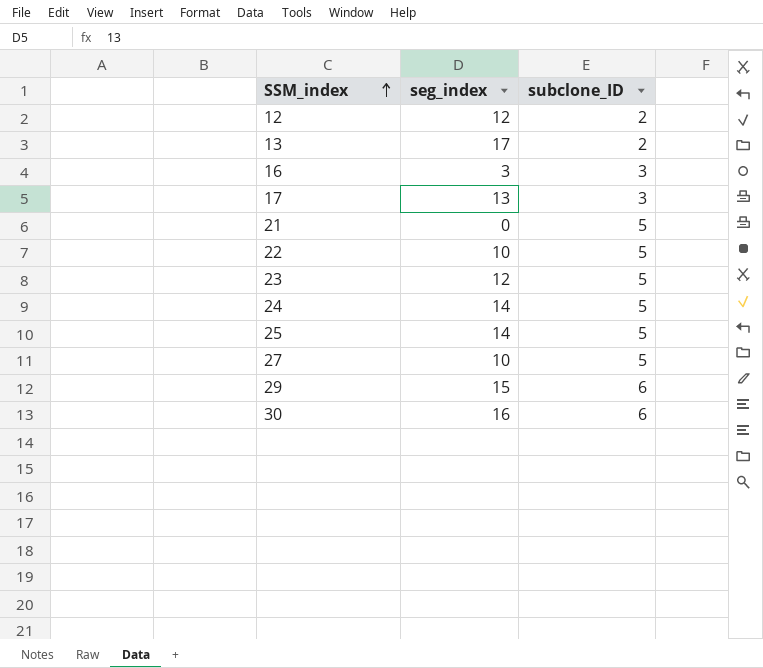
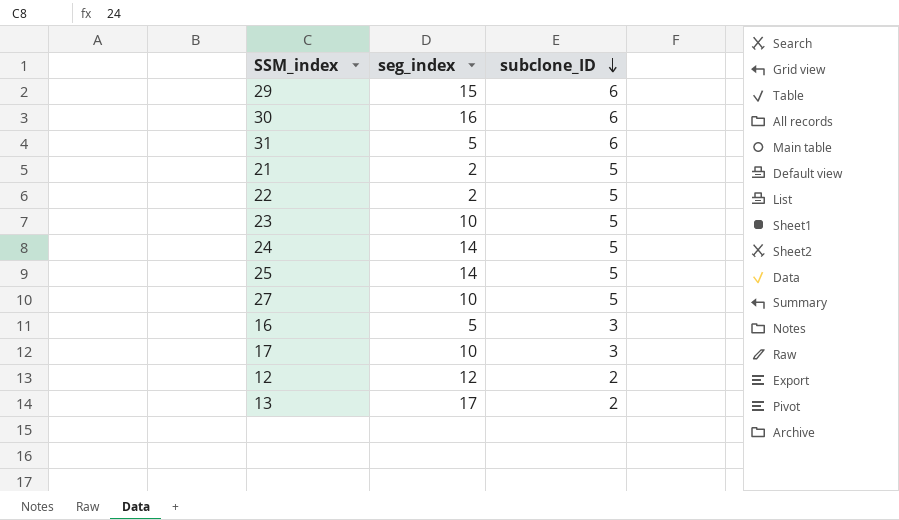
row order: SSM_index ascending -> subclone_ID descending
row 31: none -> 5 | 6
21 | seg_index: 0 -> 2
22 | seg_index: 10 -> 2
23 | seg_index: 12 -> 10
16 | seg_index: 3 -> 5
17 | seg_index: 13 -> 10

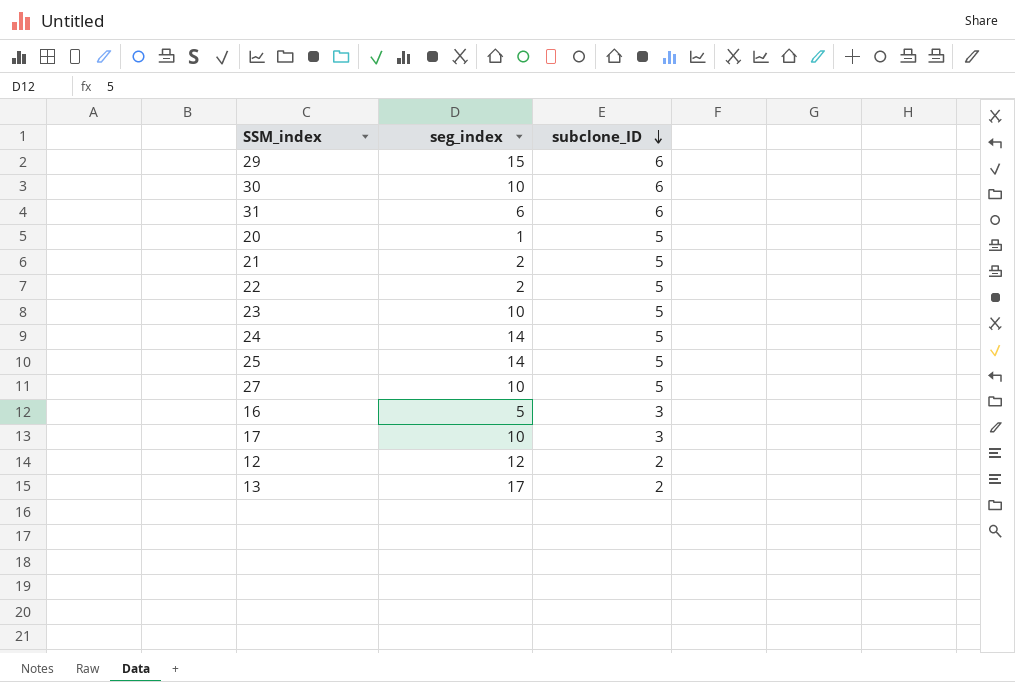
30 | seg_index: 16 -> 10
31 | seg_index: 5 -> 6
row 20: none -> 1 | 5

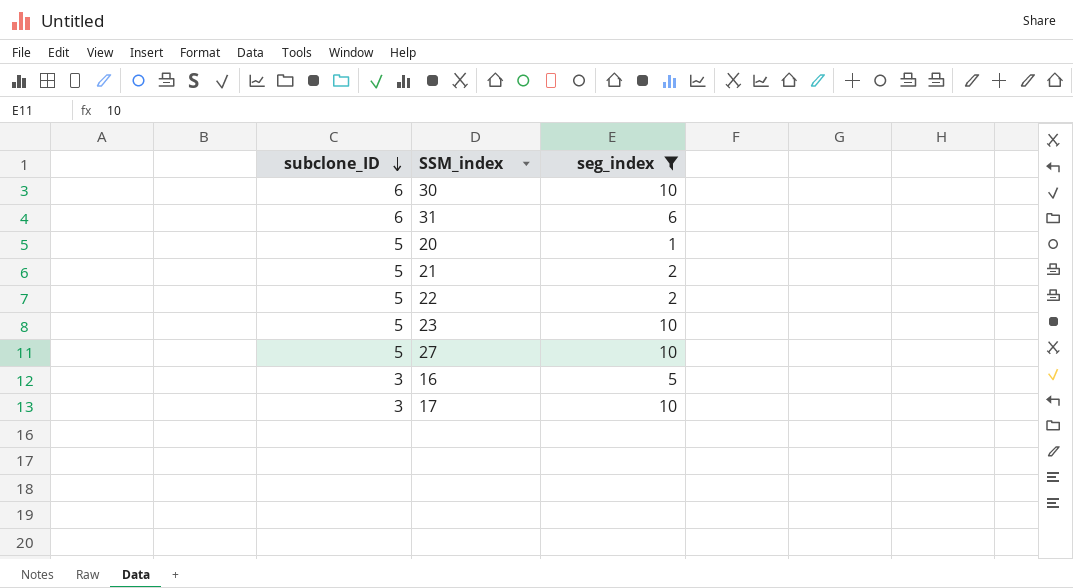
filter: none -> seg_index <= 10
column subclone_ID | position: 3 -> 1

